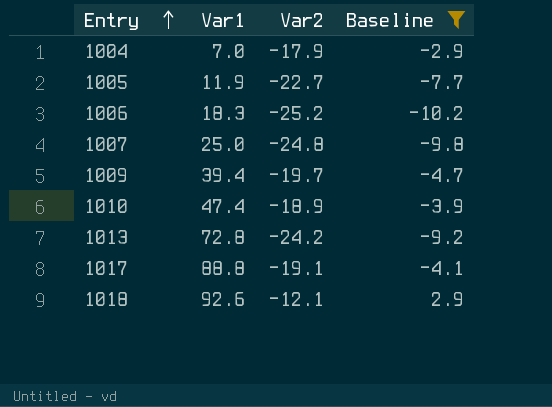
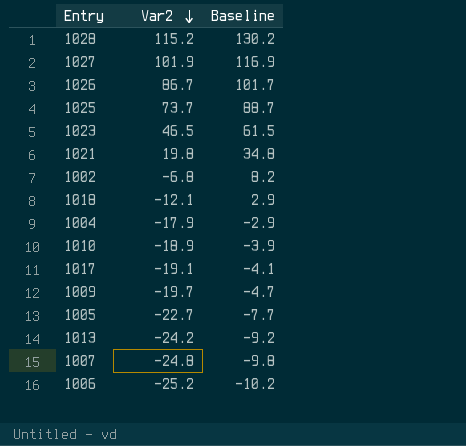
filter: Baseline <= 2.9 -> none
row order: Entry ascending -> Var2 descending
column Var1 | position: 2 -> none

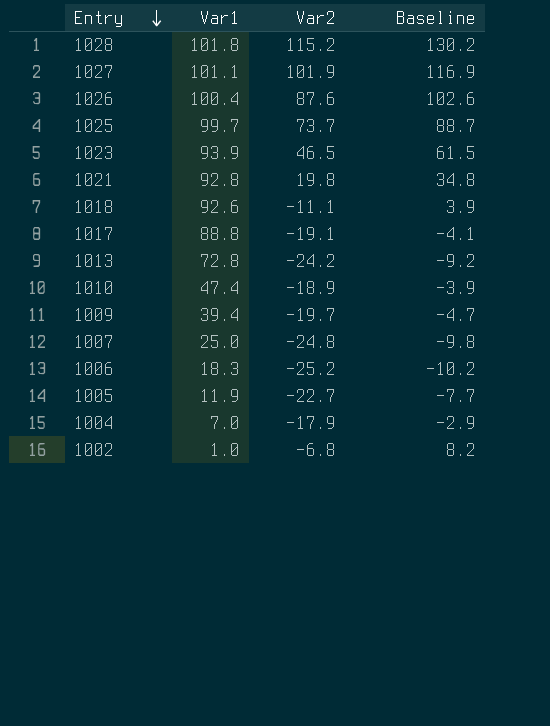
row order: Var2 descending -> Entry descending
column Var1 | position: none -> 2
1026 | Var2: 86.7 -> 87.6
1026 | Baseline: 101.7 -> 102.6
1018 | Var2: -12.1 -> -11.1
1018 | Baseline: 2.9 -> 3.9

